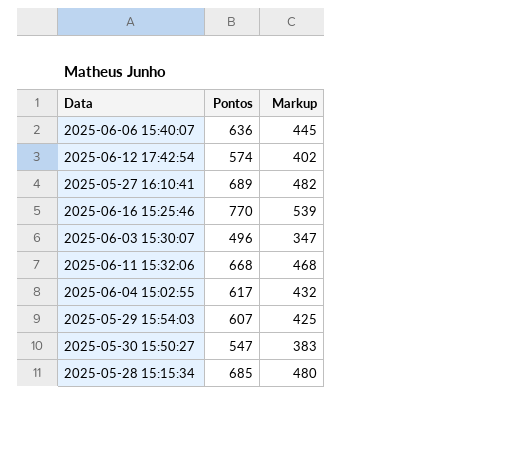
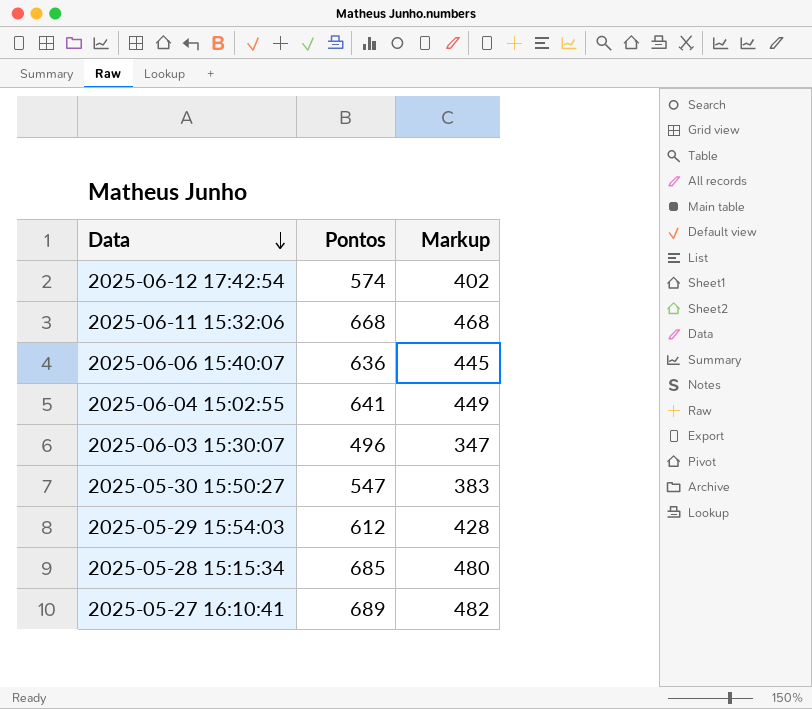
row order: none -> Data descending
row 2025-06-16 15:25:46: 770 | 539 -> none
2025-06-04 15:02:55 | Pontos: 617 -> 641
2025-06-04 15:02:55 | Markup: 432 -> 449
2025-05-29 15:54:03 | Pontos: 607 -> 612
2025-05-29 15:54:03 | Markup: 425 -> 428

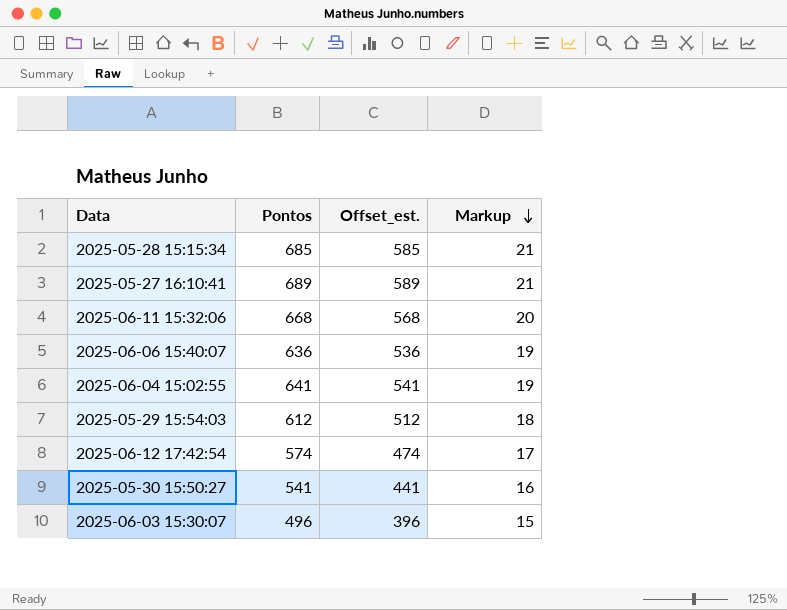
row order: Data descending -> Markup descending
column Offset_est. | formula: none -> [Pontos] - 100
column Markup | formula: [Pontos] * 0.7 -> [Pontos] * 0.03
2025-05-30 15:50:27 | Pontos: 547 -> 541

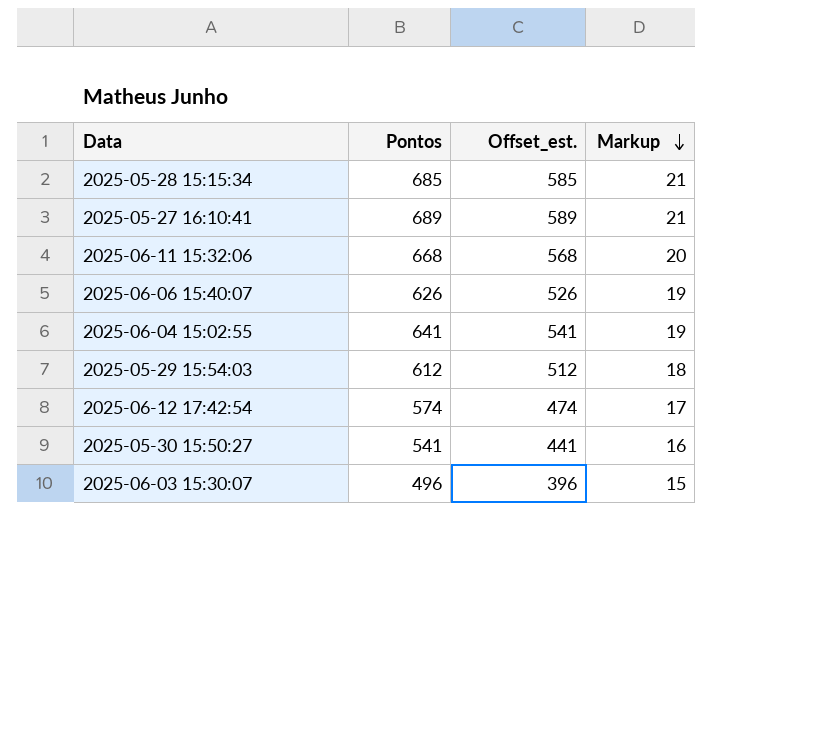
2025-06-06 15:40:07 | Pontos: 636 -> 626
2025-06-06 15:40:07 | Offset_est.: 536 -> 526

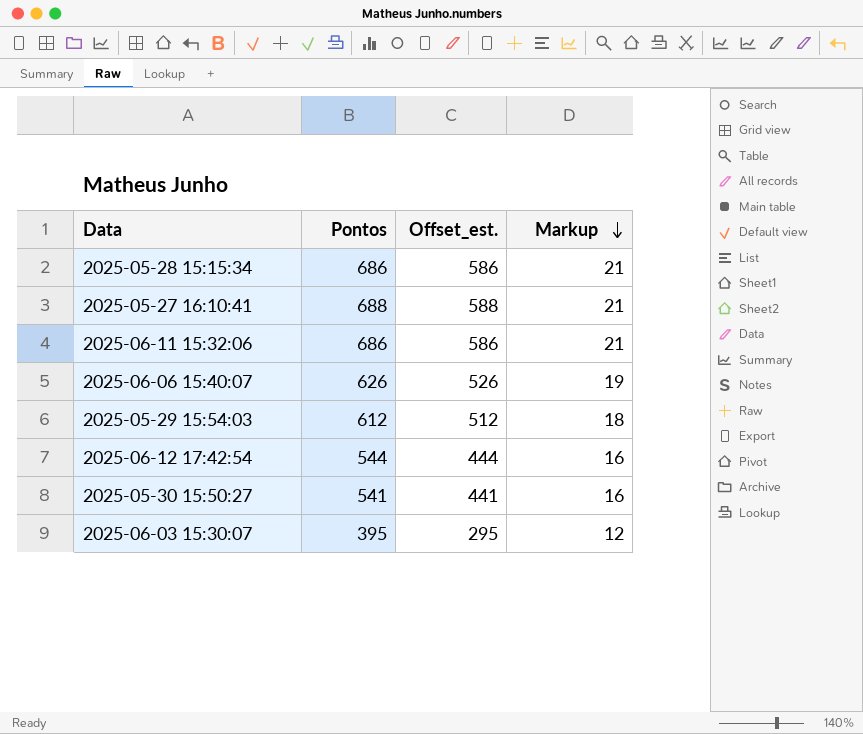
row 2025-06-04 15:02:55: 641 | 541 | 19 -> none
2025-05-28 15:15:34 | Pontos: 685 -> 686
2025-05-28 15:15:34 | Offset_est.: 585 -> 586
2025-05-27 16:10:41 | Pontos: 689 -> 688
2025-05-27 16:10:41 | Offset_est.: 589 -> 588
2025-06-11 15:32:06 | Pontos: 668 -> 686
2025-06-11 15:32:06 | Offset_est.: 568 -> 586
2025-06-11 15:32:06 | Markup: 20 -> 21
2025-06-12 17:42:54 | Pontos: 574 -> 544
2025-06-12 17:42:54 | Offset_est.: 474 -> 444
2025-06-12 17:42:54 | Markup: 17 -> 16
2025-06-03 15:30:07 | Pontos: 496 -> 395
2025-06-03 15:30:07 | Offset_est.: 396 -> 295
2025-06-03 15:30:07 | Markup: 15 -> 12

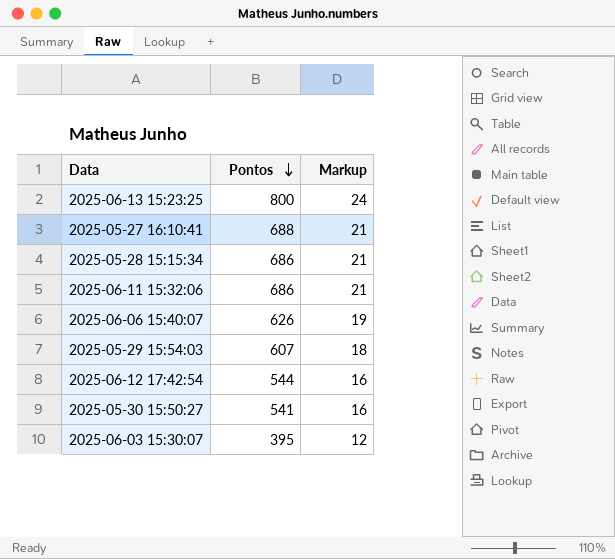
row order: Markup descending -> Pontos descending
column Offset_est. | formula: [Pontos] - 100 -> none
row 2025-06-13 15:23:25: none -> 800 | 24
2025-05-29 15:54:03 | Pontos: 612 -> 607

